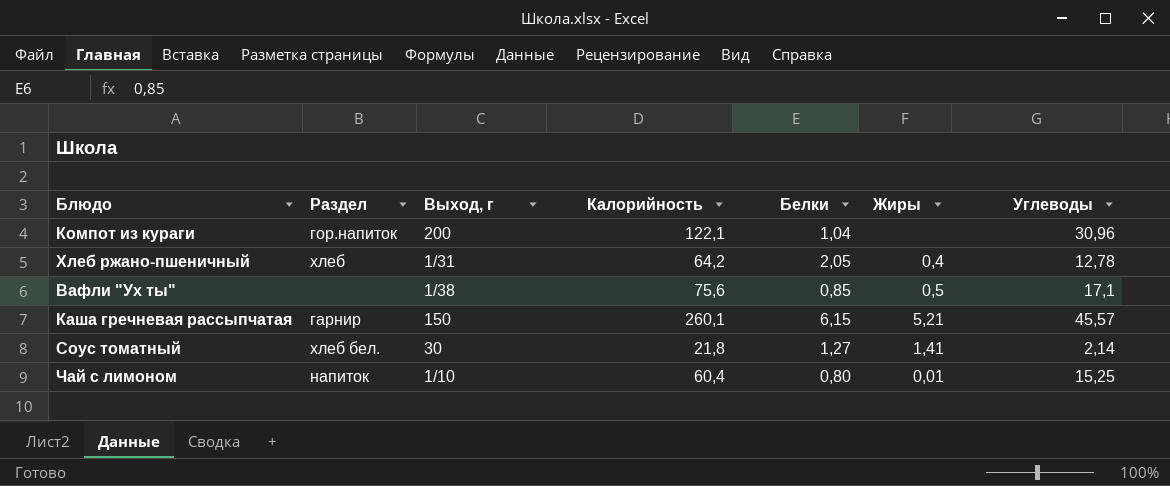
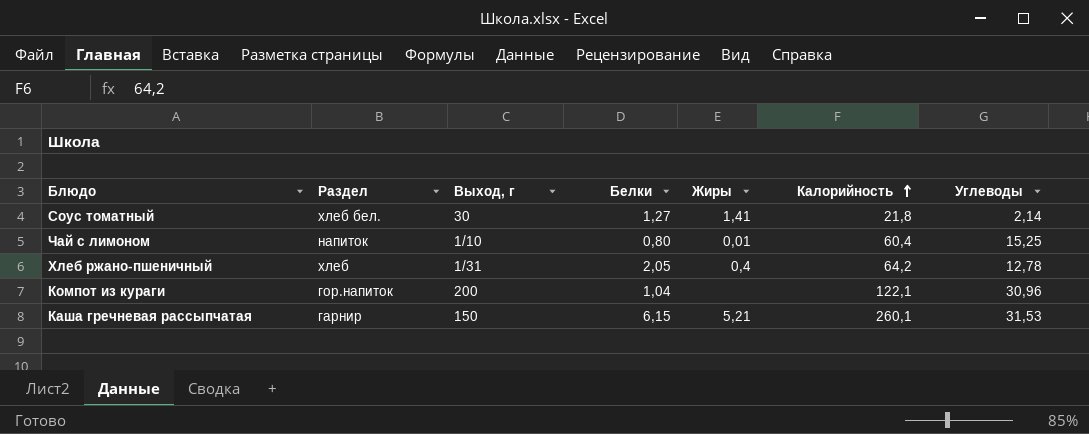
row order: none -> Калорийность ascending
column Калорийность | position: 4 -> 6
row Вафли "Ух ты": none | 1/38 | 75,6 | 0,85 | 0,5 | 17,1 -> none
Каша гречневая рассыпчатая | Углеводы: 45,57 -> 31,53

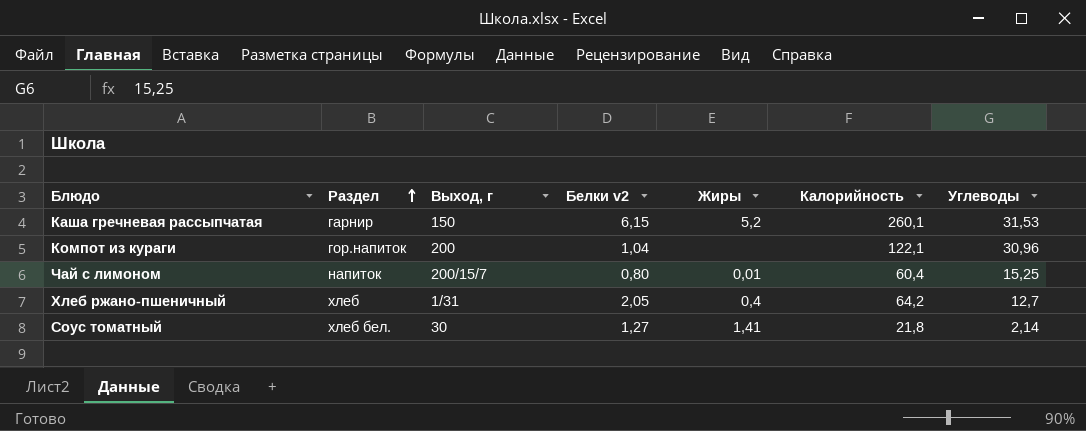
row order: Калорийность ascending -> Раздел ascending
column name: Белки -> Белки v2
Каша гречневая рассыпчатая | Жиры: 5,21 -> 5,2
Чай с лимоном | Выход, г: 1/10 -> 200/15/7
Хлеб ржано-пшеничный | Углеводы: 12,78 -> 12,7

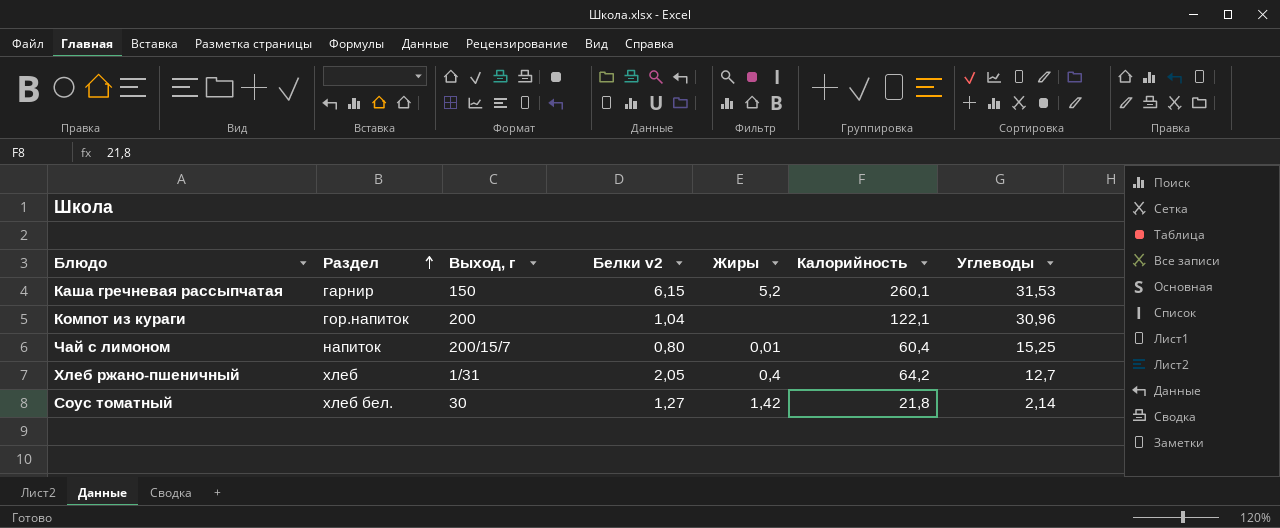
Соус томатный | Жиры: 1,41 -> 1,42

